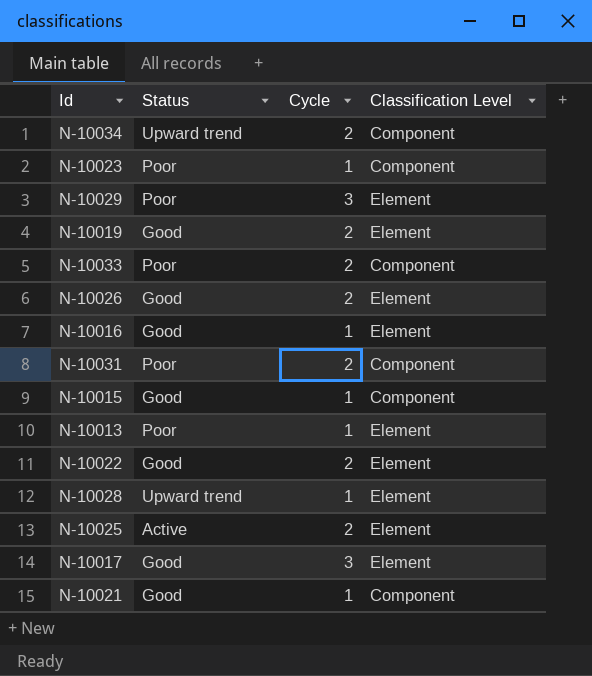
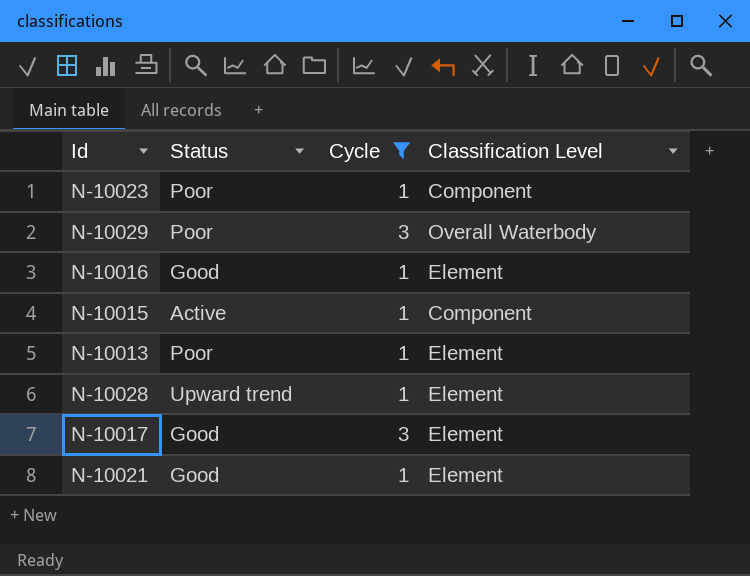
filter: none -> Cycle != 2
N-10029 | Classification Level: Element -> Overall Waterbody
N-10015 | Status: Good -> Active
N-10021 | Classification Level: Component -> Element

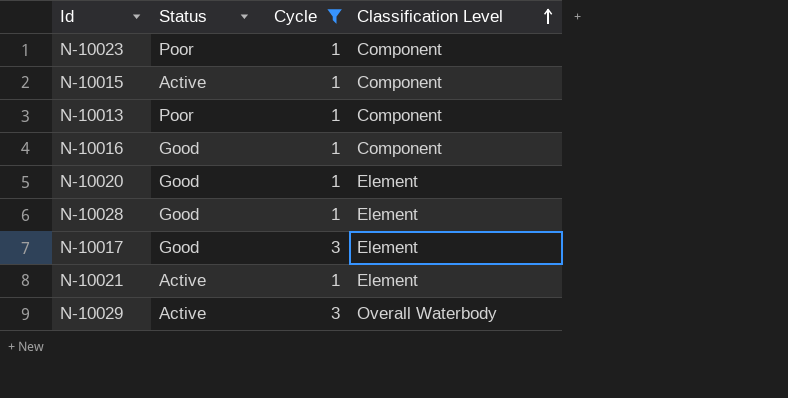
row order: none -> Classification Level ascending
N-10013 | Classification Level: Element -> Component
N-10016 | Classification Level: Element -> Component
row N-10020: none -> Good | 1 | Element
N-10028 | Status: Upward trend -> Good
N-10021 | Status: Good -> Active
N-10029 | Status: Poor -> Active

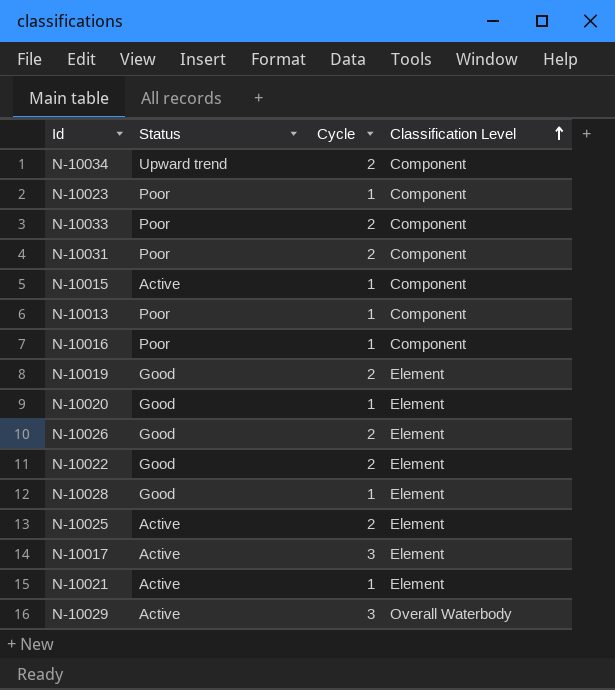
filter: Cycle != 2 -> none
N-10016 | Status: Good -> Poor
N-10017 | Status: Good -> Active

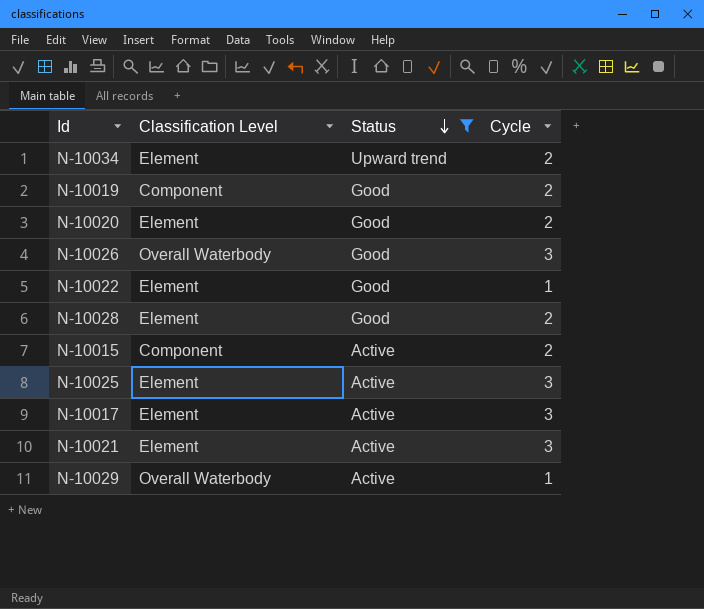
filter: none -> Status != Poor
row order: Classification Level ascending -> Status descending
column Classification Level | position: 4 -> 2
N-10034 | Classification Level: Component -> Element
N-10019 | Classification Level: Element -> Component
N-10020 | Cycle: 1 -> 2
N-10026 | Classification Level: Element -> Overall Waterbody
N-10026 | Cycle: 2 -> 3
N-10022 | Cycle: 2 -> 1
N-10028 | Cycle: 1 -> 2
N-10015 | Cycle: 1 -> 2
N-10025 | Cycle: 2 -> 3
N-10021 | Cycle: 1 -> 3
N-10029 | Cycle: 3 -> 1

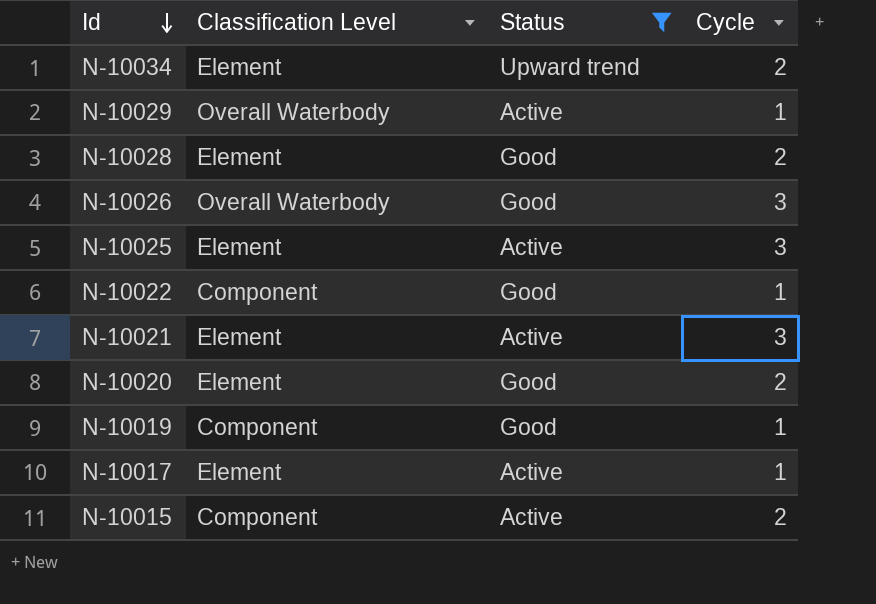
row order: Status descending -> Id descending
N-10022 | Classification Level: Element -> Component
N-10019 | Cycle: 2 -> 1
N-10017 | Cycle: 3 -> 1

